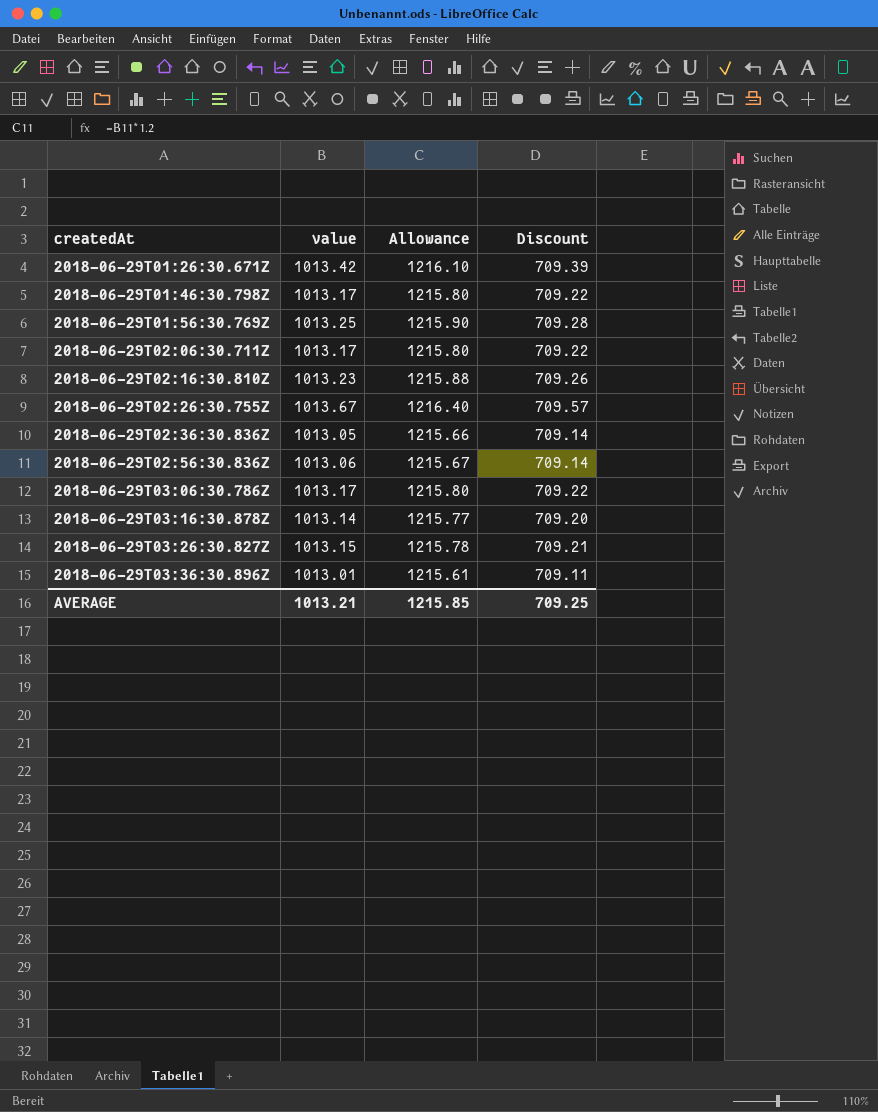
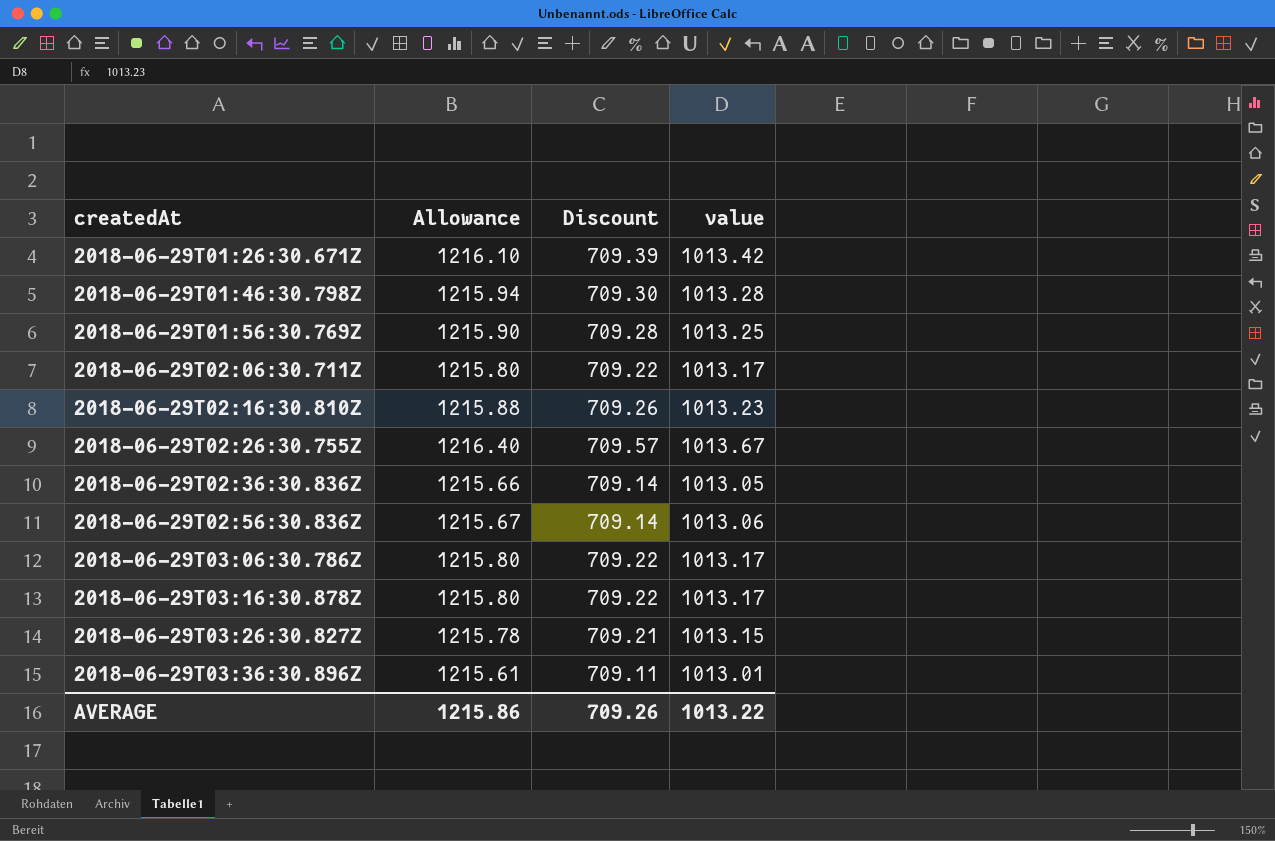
column value | position: 2 -> 4
2018-06-29T01:46:30.798Z | Allowance: 1215.80 -> 1215.94
2018-06-29T01:46:30.798Z | Discount: 709.22 -> 709.30
2018-06-29T01:46:30.798Z | value: 1013.17 -> 1013.28
2018-06-29T03:16:30.878Z | Allowance: 1215.77 -> 1215.80
2018-06-29T03:16:30.878Z | Discount: 709.20 -> 709.22
2018-06-29T03:16:30.878Z | value: 1013.14 -> 1013.17
AVERAGE | Allowance: 1215.85 -> 1215.86
AVERAGE | Discount: 709.25 -> 709.26
AVERAGE | value: 1013.21 -> 1013.22

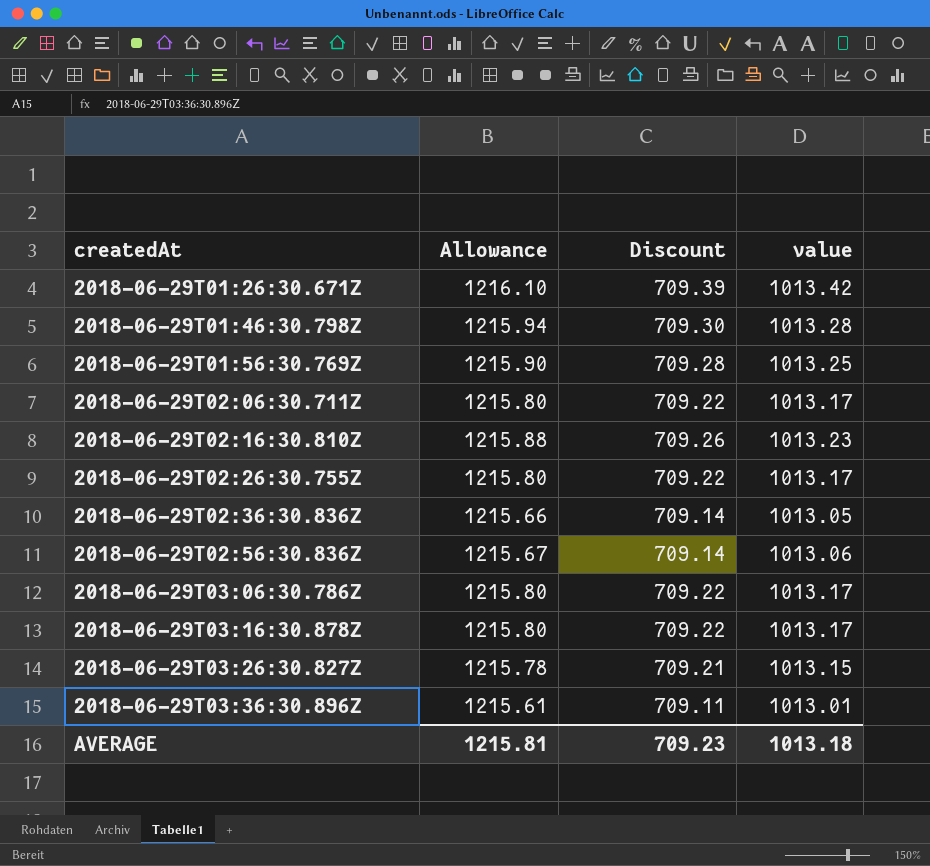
2018-06-29T02:26:30.755Z | Allowance: 1216.40 -> 1215.80
2018-06-29T02:26:30.755Z | Discount: 709.57 -> 709.22
2018-06-29T02:26:30.755Z | value: 1013.67 -> 1013.17
AVERAGE | Allowance: 1215.86 -> 1215.81
AVERAGE | Discount: 709.26 -> 709.23
AVERAGE | value: 1013.22 -> 1013.18

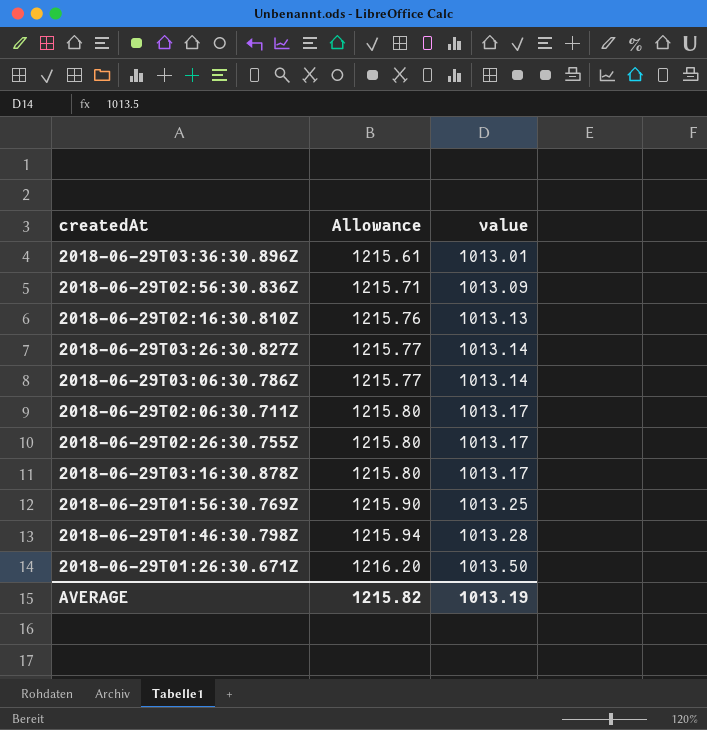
row order: createdAt ascending -> Allowance ascending
column Discount | formula: [value] * 0.7 -> none
row 2018-06-29T02:36:30.836Z: 1215.66 | 709.14 | 1013.05 -> none
2018-06-29T02:56:30.836Z | Allowance: 1215.67 -> 1215.71
2018-06-29T02:56:30.836Z | value: 1013.06 -> 1013.09
2018-06-29T02:16:30.810Z | Allowance: 1215.88 -> 1215.76
2018-06-29T02:16:30.810Z | value: 1013.23 -> 1013.13
2018-06-29T03:26:30.827Z | Allowance: 1215.78 -> 1215.77
2018-06-29T03:26:30.827Z | value: 1013.15 -> 1013.14
2018-06-29T03:06:30.786Z | Allowance: 1215.80 -> 1215.77
2018-06-29T03:06:30.786Z | value: 1013.17 -> 1013.14
2018-06-29T01:26:30.671Z | Allowance: 1216.10 -> 1216.20
2018-06-29T01:26:30.671Z | value: 1013.42 -> 1013.50
AVERAGE | Allowance: 1215.81 -> 1215.82
AVERAGE | value: 1013.18 -> 1013.19

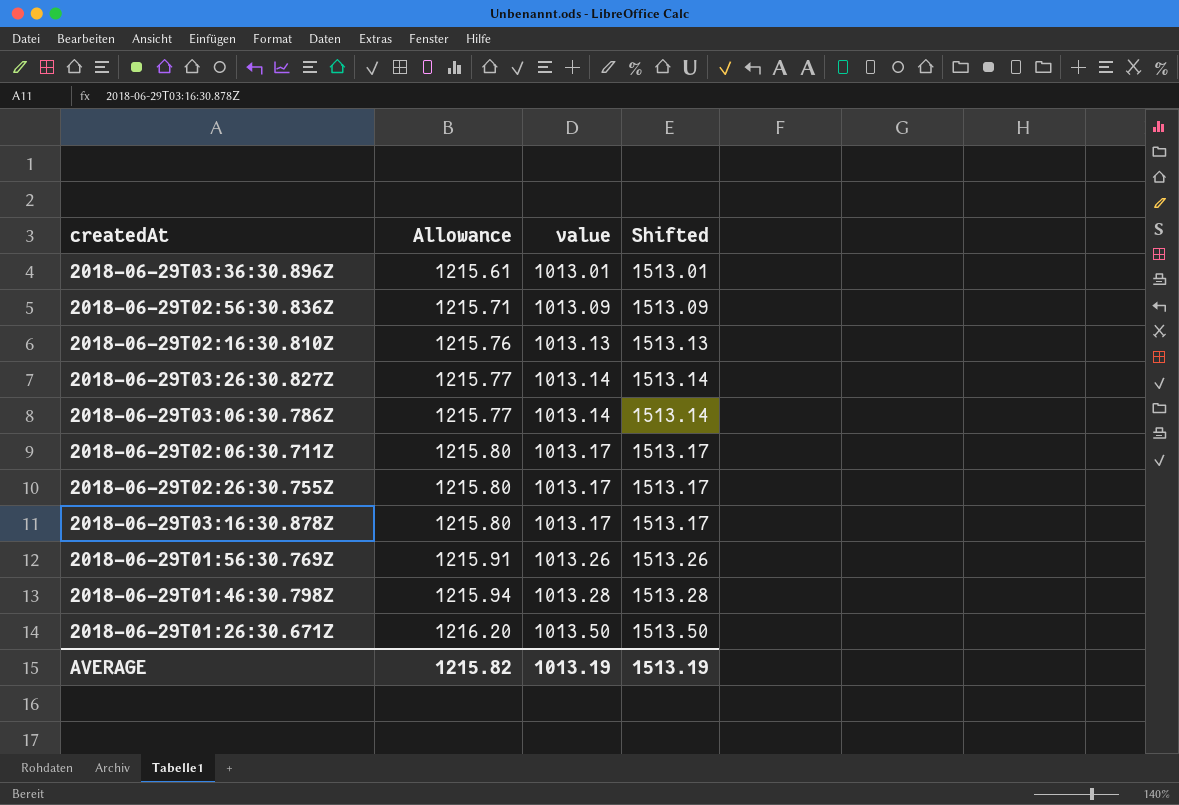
column Shifted | formula: none -> [value] + 500
2018-06-29T01:56:30.769Z | Allowance: 1215.90 -> 1215.91
2018-06-29T01:56:30.769Z | value: 1013.25 -> 1013.26

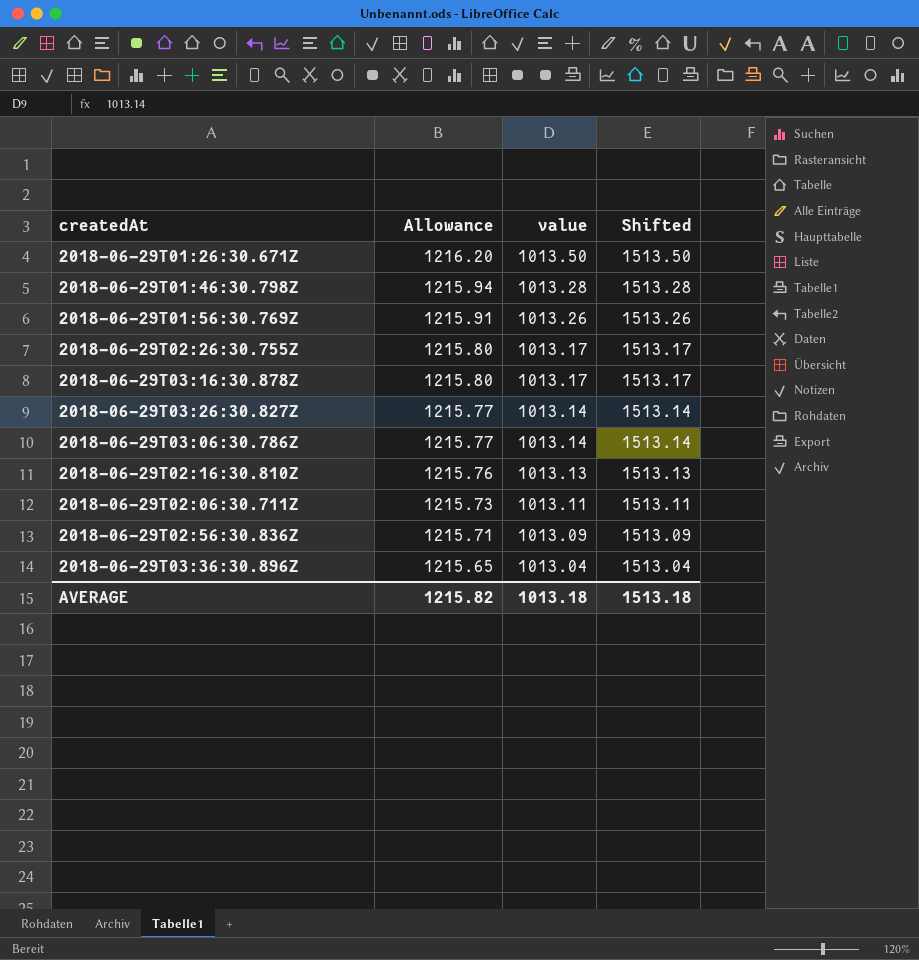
row order: Allowance ascending -> Allowance descending
2018-06-29T02:06:30.711Z | Allowance: 1215.80 -> 1215.73
2018-06-29T02:06:30.711Z | value: 1013.17 -> 1013.11
2018-06-29T02:06:30.711Z | Shifted: 1513.17 -> 1513.11
2018-06-29T03:36:30.896Z | Allowance: 1215.61 -> 1215.65
2018-06-29T03:36:30.896Z | value: 1013.01 -> 1013.04
2018-06-29T03:36:30.896Z | Shifted: 1513.01 -> 1513.04
AVERAGE | value: 1013.19 -> 1013.18
AVERAGE | Shifted: 1513.19 -> 1513.18

